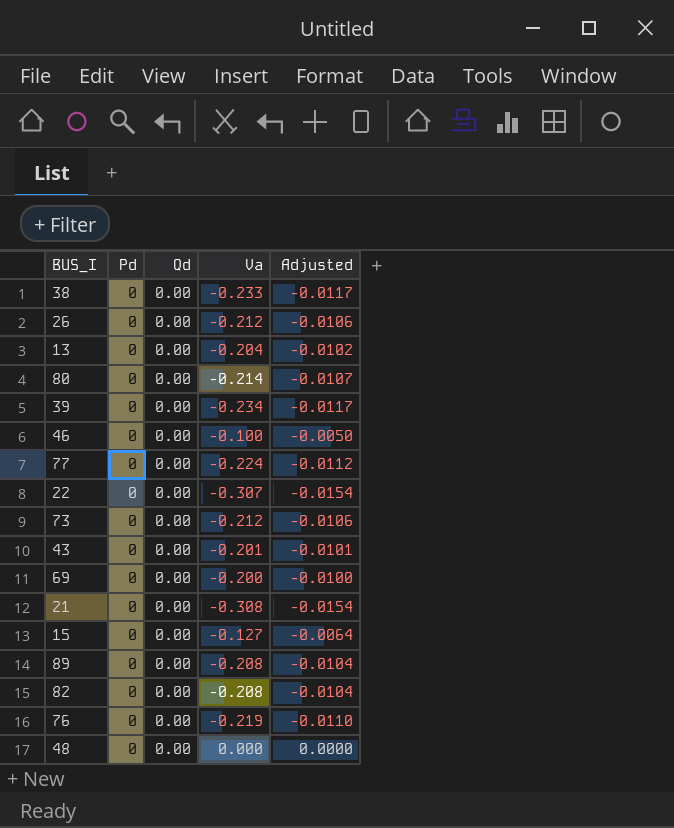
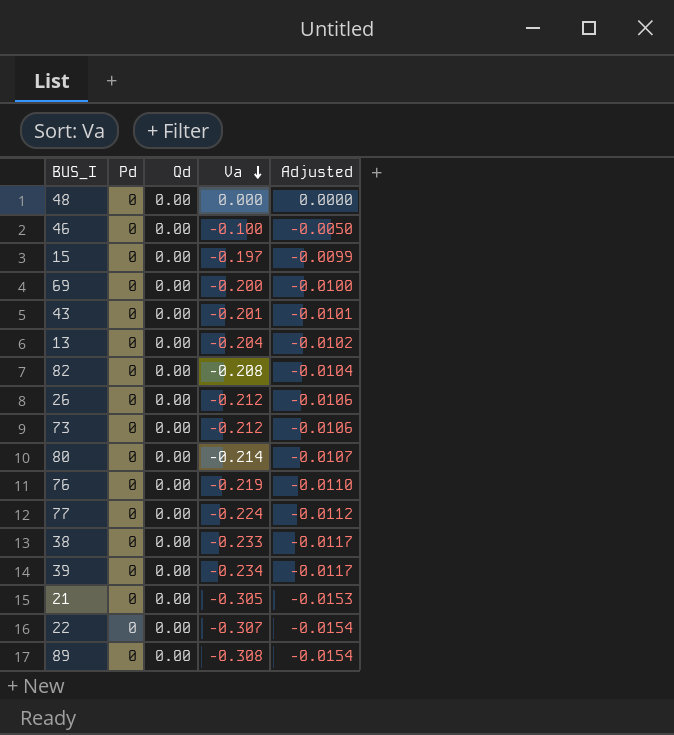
row order: none -> Va descending
15 | Va: -0.127 -> -0.197
15 | Adjusted: -0.0064 -> -0.0099
21 | Va: -0.308 -> -0.305
21 | Adjusted: -0.0154 -> -0.0153
89 | Va: -0.208 -> -0.308
89 | Adjusted: -0.0104 -> -0.0154

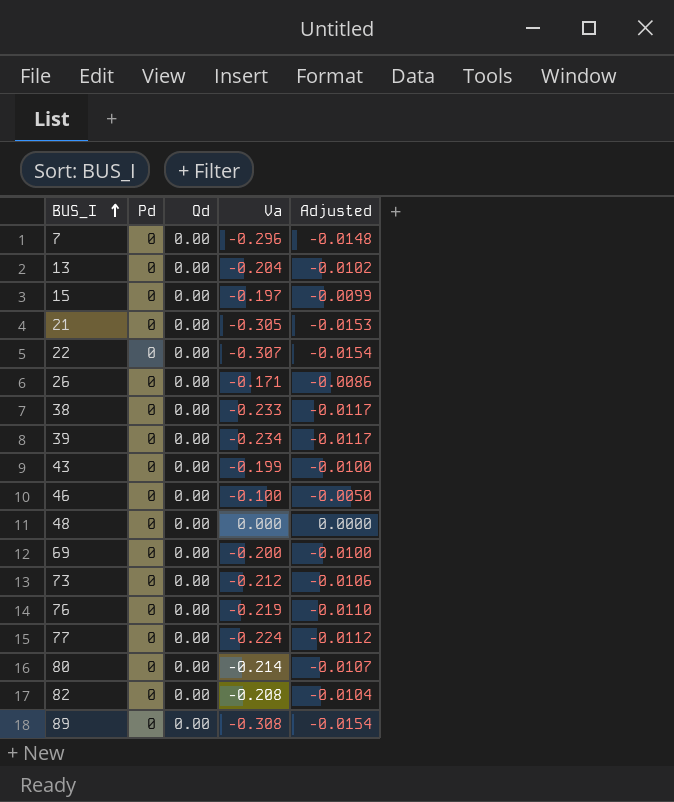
row order: Va descending -> BUS_I ascending
row 7: none -> 0 | 0.00 | -0.296 | -0.0148
26 | Va: -0.212 -> -0.171
26 | Adjusted: -0.0106 -> -0.0086
43 | Va: -0.201 -> -0.199
43 | Adjusted: -0.0101 -> -0.0100

